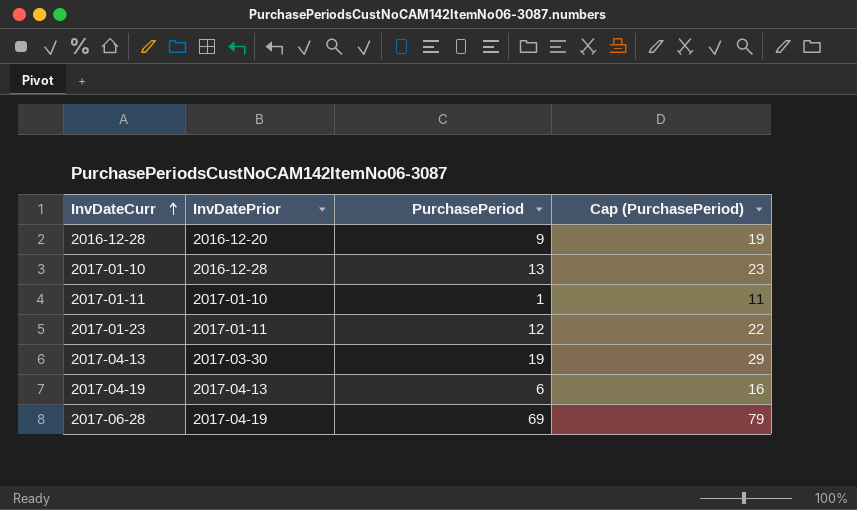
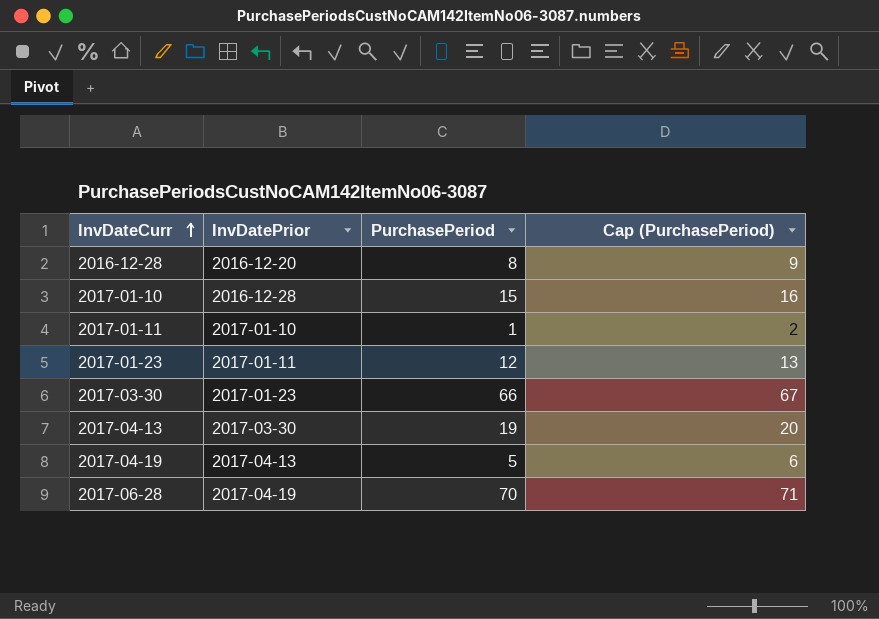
column Cap (PurchasePeriod) | formula: [PurchasePeriod] + 10 -> [PurchasePeriod] + 1
2016-12-28 | PurchasePeriod: 9 -> 8
2017-01-10 | PurchasePeriod: 13 -> 15
row 2017-03-30: none -> 2017-01-23 | 66 | 67
2017-04-19 | PurchasePeriod: 6 -> 5
2017-06-28 | PurchasePeriod: 69 -> 70

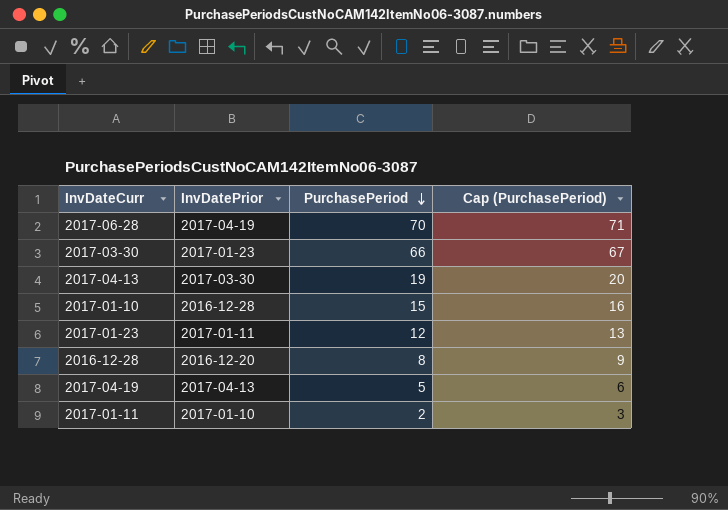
row order: InvDateCurr ascending -> PurchasePeriod descending
2017-01-11 | PurchasePeriod: 1 -> 2
2017-01-11 | Cap (PurchasePeriod): 2 -> 3

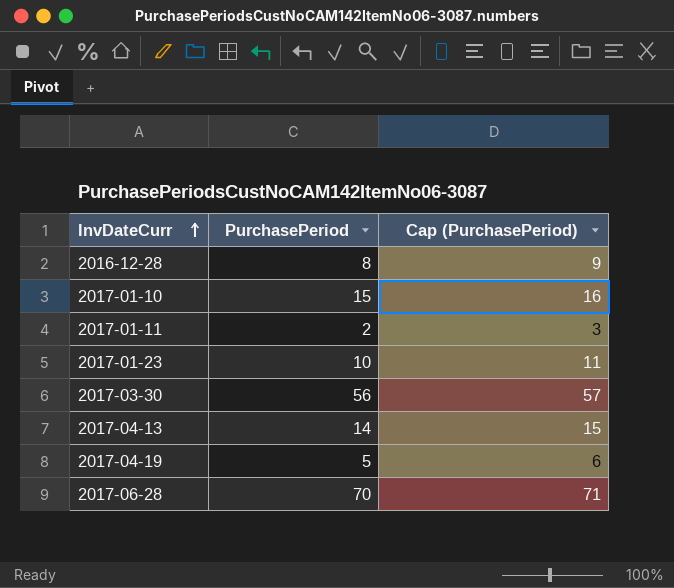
row order: PurchasePeriod descending -> InvDateCurr ascending
column InvDatePrior | position: 2 -> none
2017-01-23 | PurchasePeriod: 12 -> 10
2017-01-23 | Cap (PurchasePeriod): 13 -> 11
2017-03-30 | PurchasePeriod: 66 -> 56
2017-03-30 | Cap (PurchasePeriod): 67 -> 57
2017-04-13 | PurchasePeriod: 19 -> 14
2017-04-13 | Cap (PurchasePeriod): 20 -> 15

